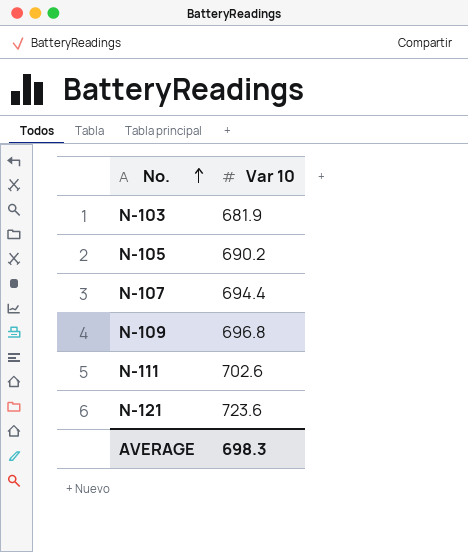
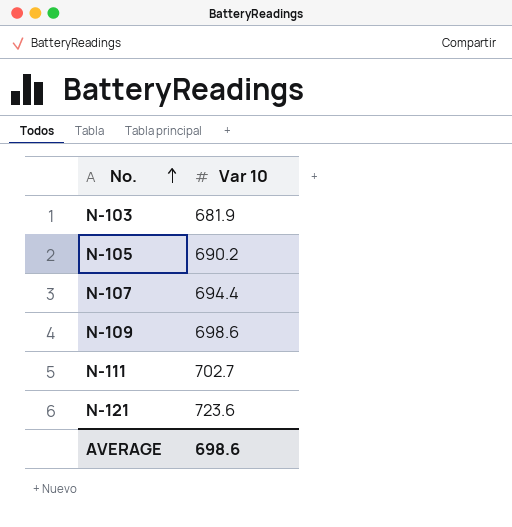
N-109 | Var 10: 696.8 -> 698.6
N-111 | Var 10: 702.6 -> 702.7
AVERAGE | Var 10: 698.3 -> 698.6

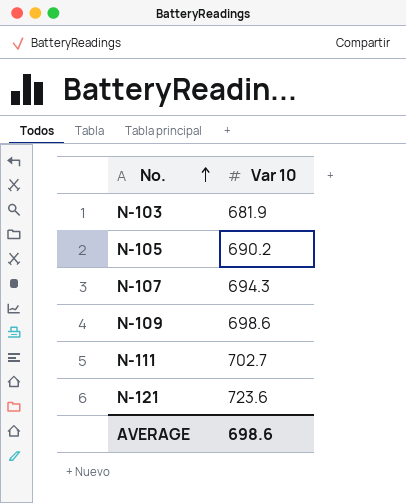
N-107 | Var 10: 694.4 -> 694.3

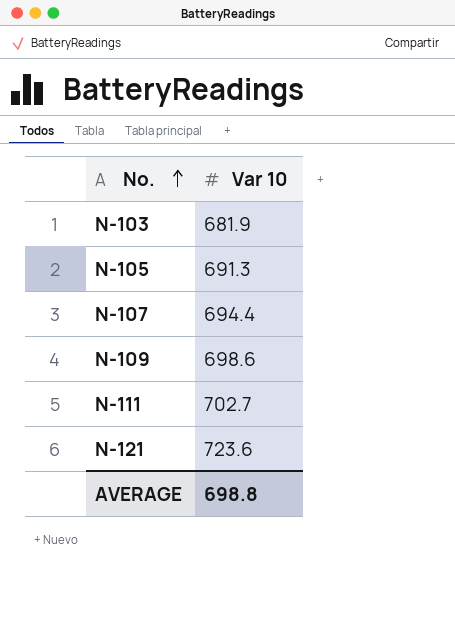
N-105 | Var 10: 690.2 -> 691.3
N-107 | Var 10: 694.3 -> 694.4
AVERAGE | Var 10: 698.6 -> 698.8

